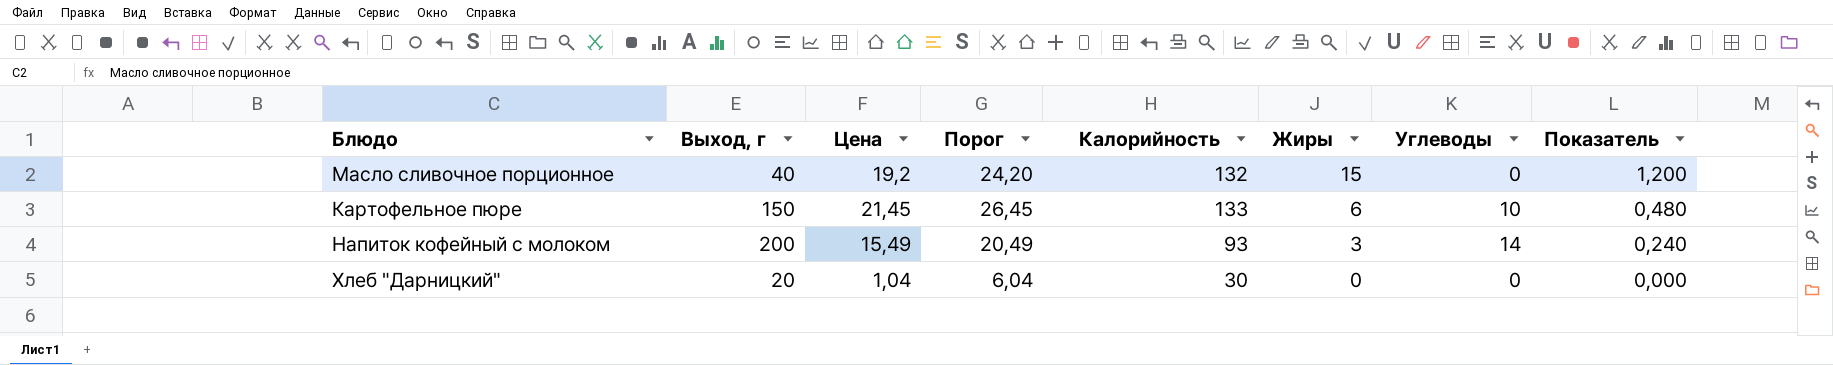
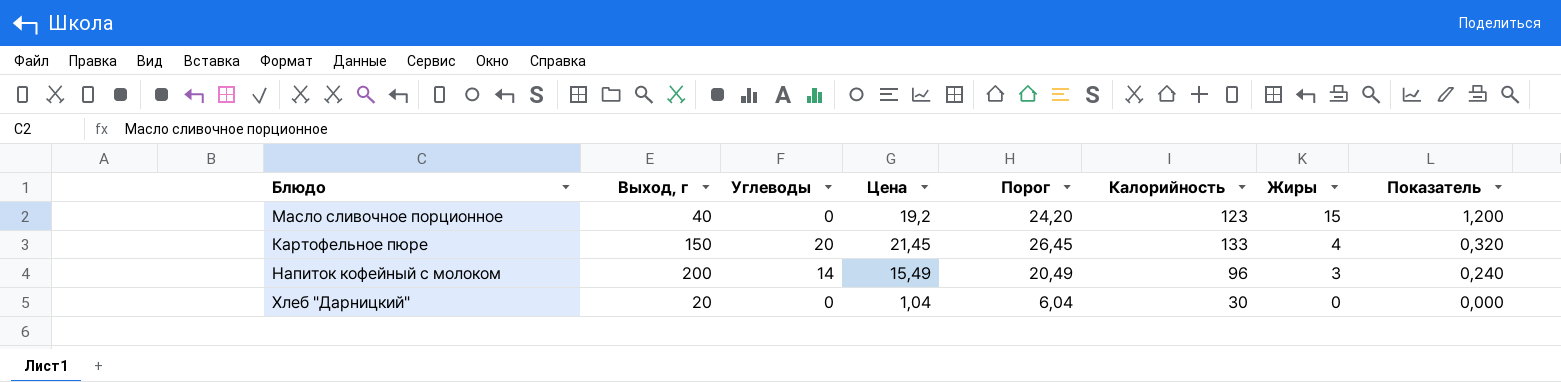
column Углеводы | position: 7 -> 3
Масло сливочное порционное | Калорийность: 132 -> 123
Картофельное пюре | Углеводы: 10 -> 20
Картофельное пюре | Жиры: 6 -> 4
Картофельное пюре | Показатель: 0,480 -> 0,320
Напиток кофейный с молоком | Калорийность: 93 -> 96

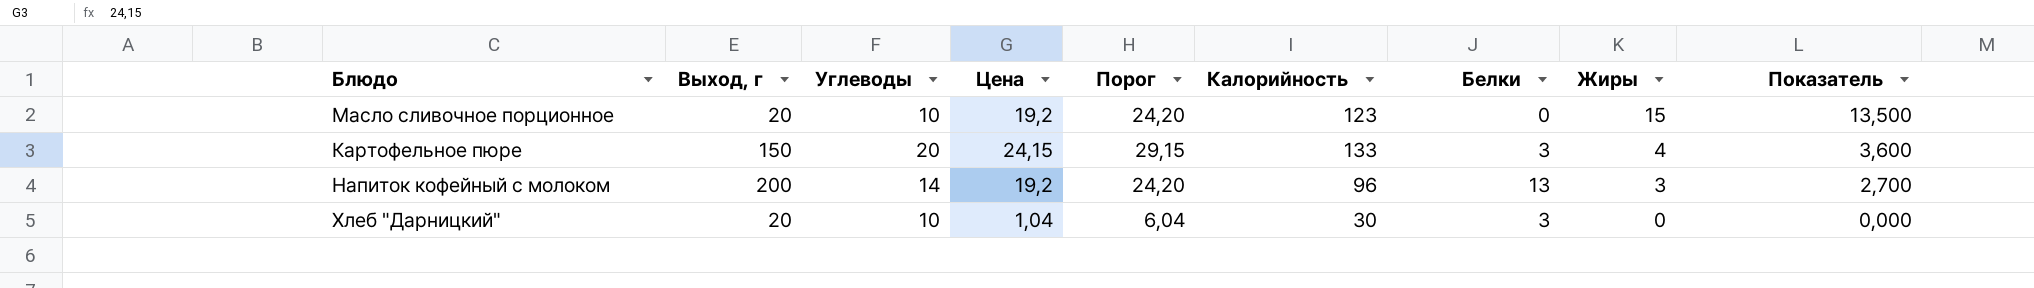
column Белки | position: none -> 7
column Показатель | formula: [Жиры] * 0,08 -> [Жиры] * 0,9
Масло сливочное порционное | Выход, г: 40 -> 20
Масло сливочное порционное | Углеводы: 0 -> 10
Картофельное пюре | Цена: 21,45 -> 24,15
Картофельное пюре | Порог: 26,45 -> 29,15
Напиток кофейный с молоком | Цена: 15,49 -> 19,2
Напиток кофейный с молоком | Порог: 20,49 -> 24,20
Хлеб "Дарницкий" | Углеводы: 0 -> 10

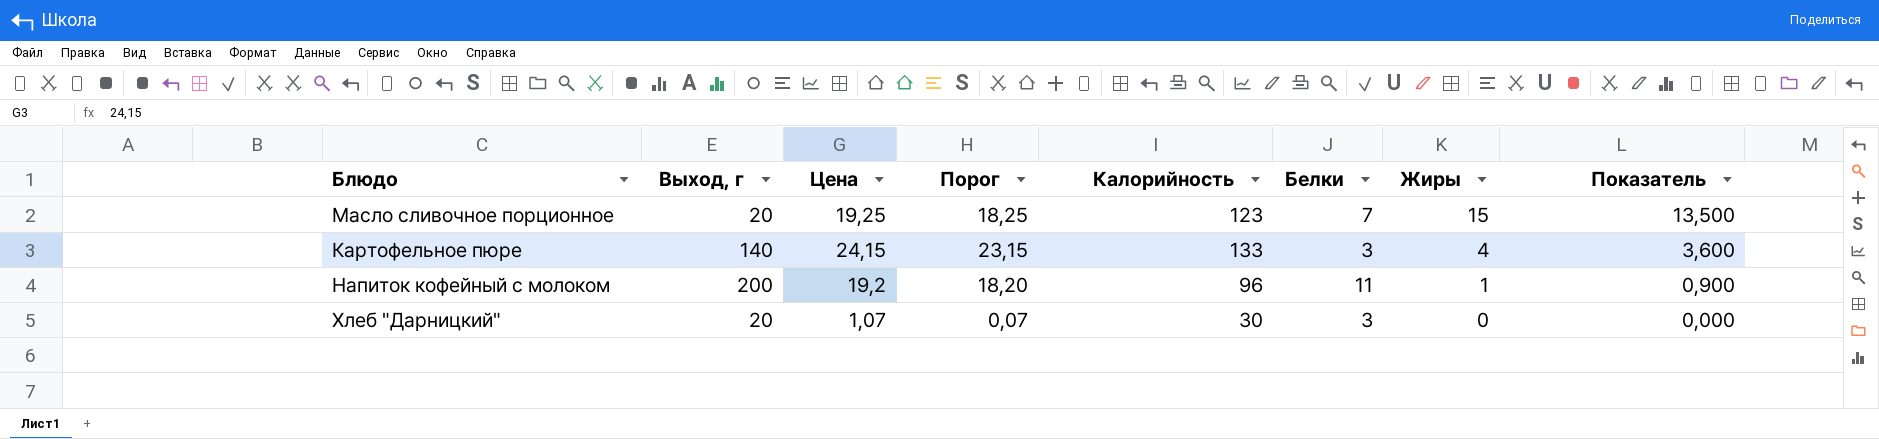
column Углеводы | position: 3 -> none
column Порог | formula: [Цена] + 5 -> [Цена] - 1
Масло сливочное порционное | Цена: 19,2 -> 19,25
Масло сливочное порционное | Белки: 0 -> 7
Картофельное пюре | Выход, г: 150 -> 140
Напиток кофейный с молоком | Белки: 13 -> 11
Напиток кофейный с молоком | Жиры: 3 -> 1
Напиток кофейный с молоком | Показатель: 2,700 -> 0,900
Хлеб "Дарницкий" | Цена: 1,04 -> 1,07

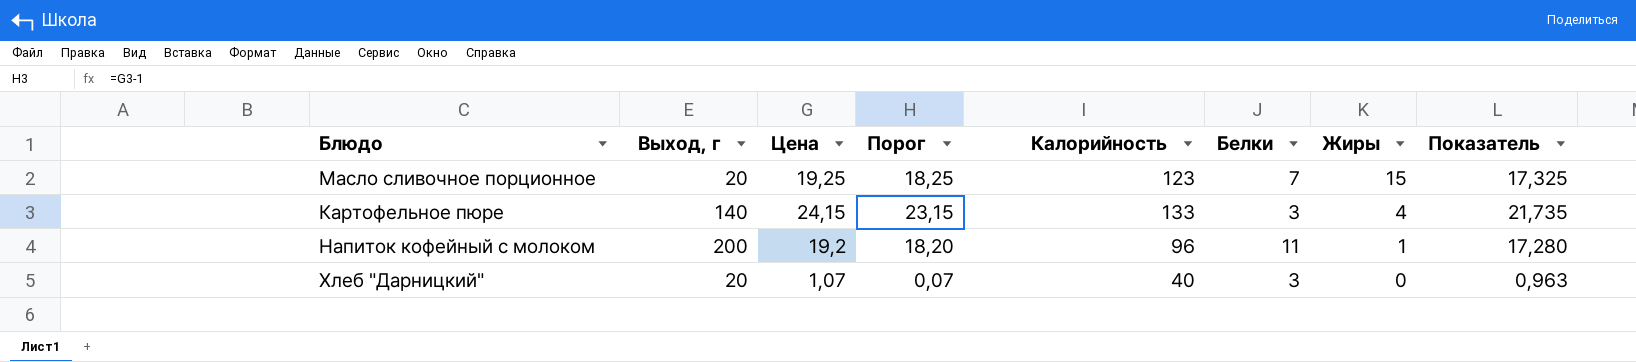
column Показатель | formula: [Жиры] * 0,9 -> [Цена] * 0,9
Хлеб "Дарницкий" | Калорийность: 30 -> 40

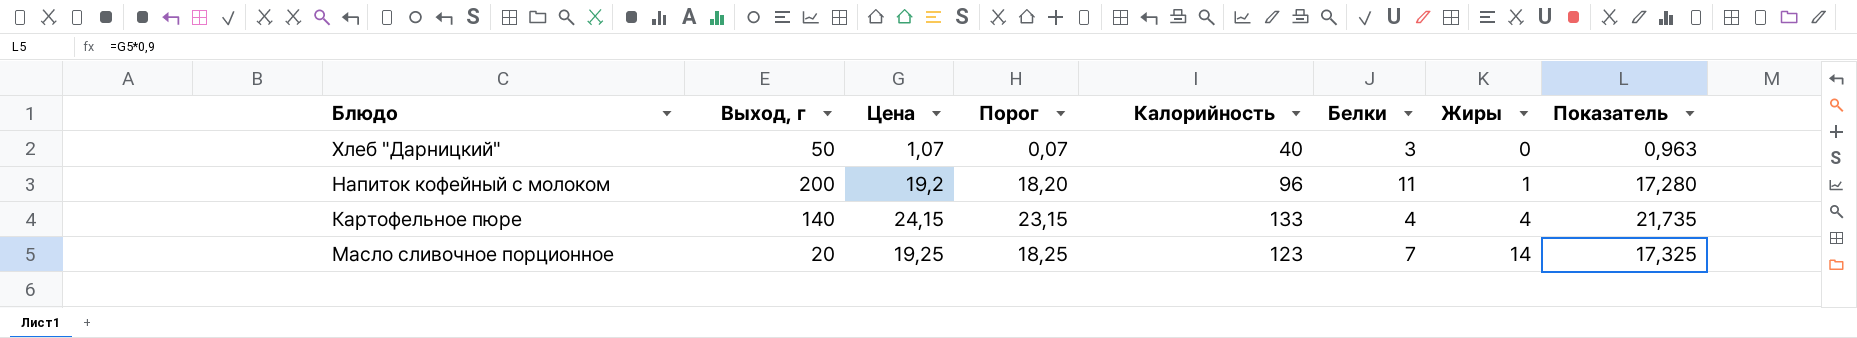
row order: Жиры descending -> Жиры ascending
Хлеб "Дарницкий" | Выход, г: 20 -> 50
Картофельное пюре | Белки: 3 -> 4
Масло сливочное порционное | Жиры: 15 -> 14

